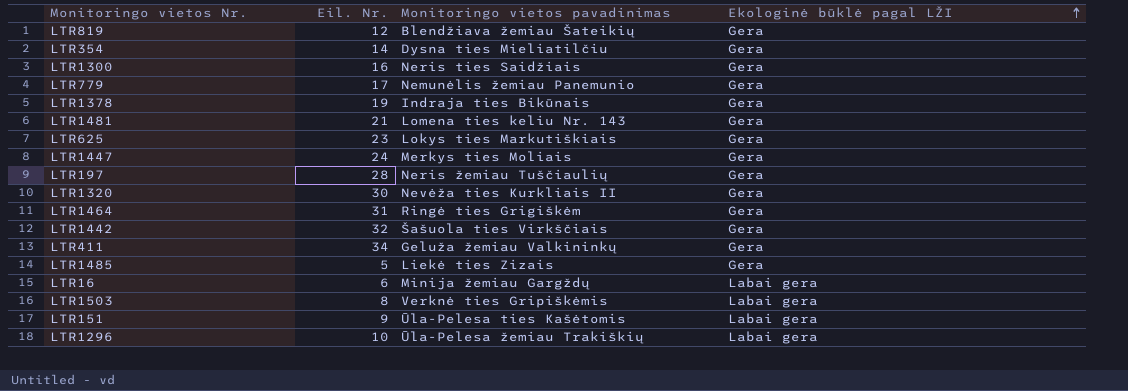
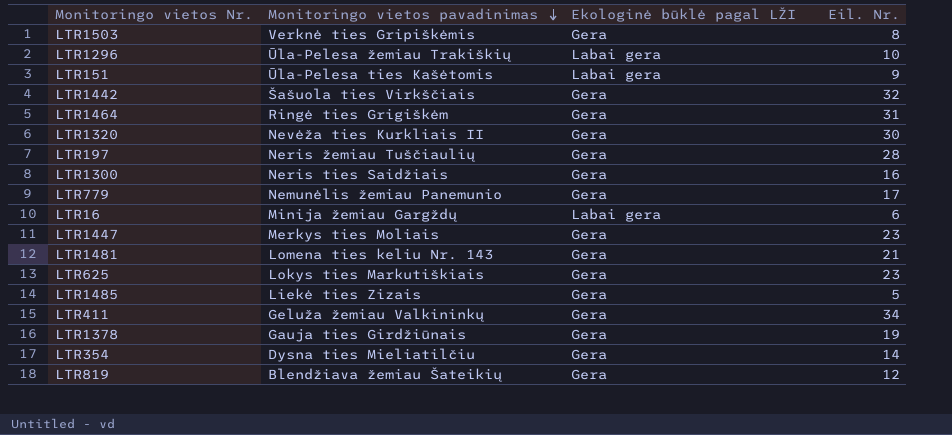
row order: Ekologinė būklė pagal LŽI ascending -> Monitoringo vietos pavadinimas descending
column Eil. Nr. | position: 2 -> 4
LTR1503 | Ekologinė būklė pagal LŽI: Labai gera -> Gera
LTR1447 | Eil. Nr.: 24 -> 23
LTR1378 | Monitoringo vietos pavadinimas: Indraja ties Bikūnais -> Gauja ties Girdžiūnais

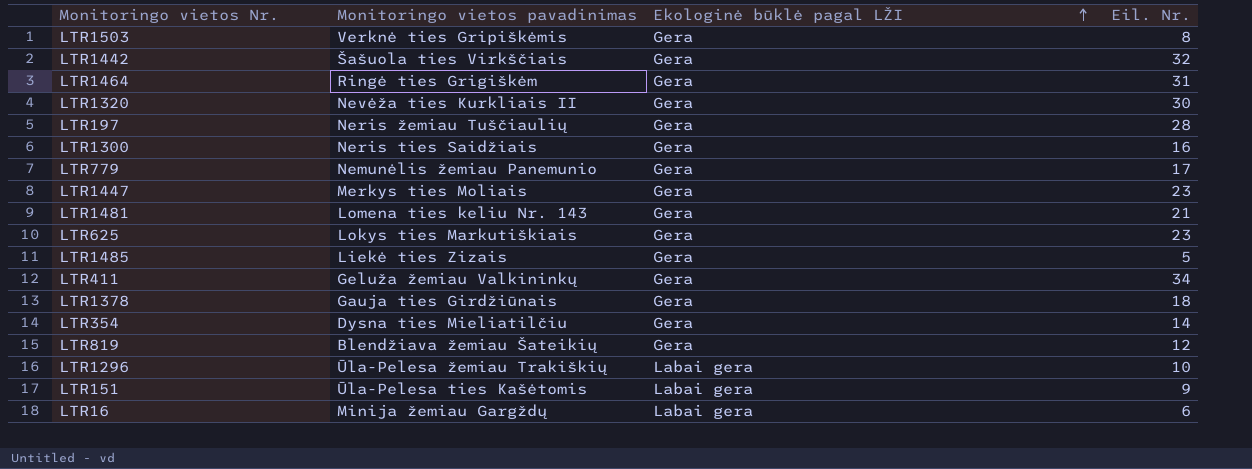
row order: Monitoringo vietos pavadinimas descending -> Ekologinė būklė pagal LŽI ascending
LTR1378 | Eil. Nr.: 19 -> 18

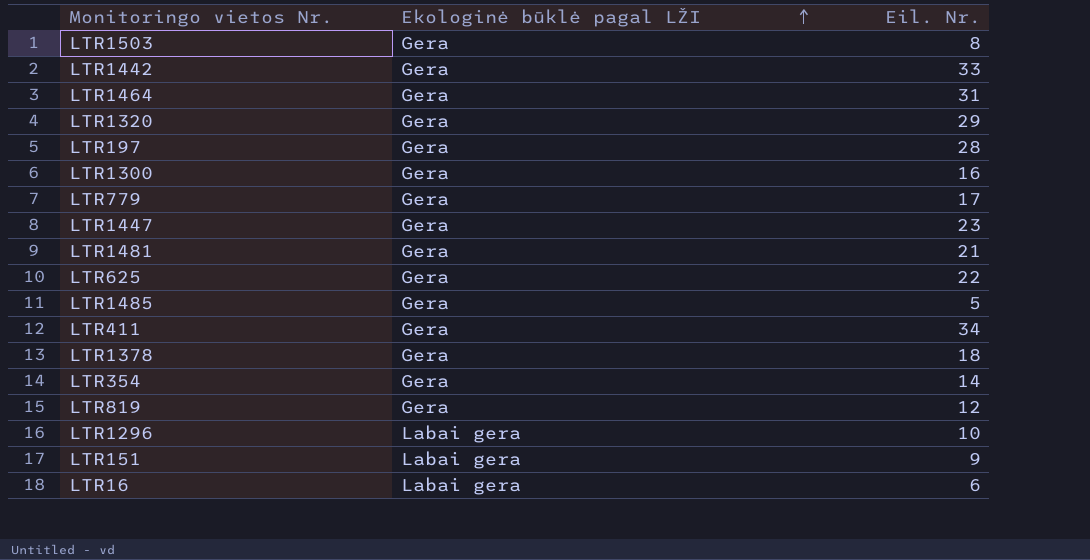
column Monitoringo vietos pavadinimas | position: 2 -> none
LTR1442 | Eil. Nr.: 32 -> 33
LTR1320 | Eil. Nr.: 30 -> 29
LTR625 | Eil. Nr.: 23 -> 22

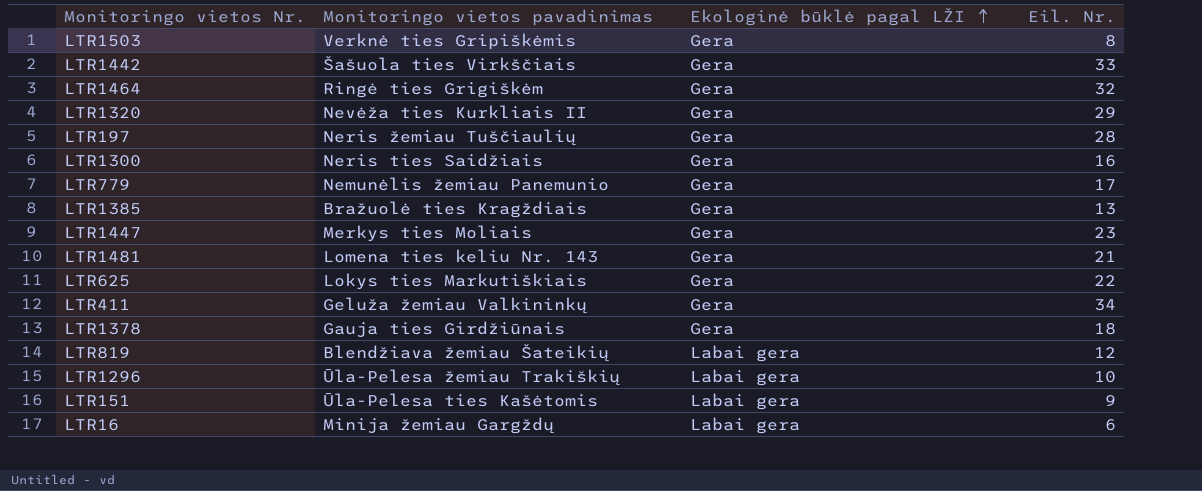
column Monitoringo vietos pavadinimas | position: none -> 2
row LTR1485: Gera | 5 -> none
row LTR354: Gera | 14 -> none
LTR1464 | Eil. Nr.: 31 -> 32
row LTR1385: none -> Bražuolė ties Kragždiais | Gera | 13
LTR819 | Ekologinė būklė pagal LŽI: Gera -> Labai gera

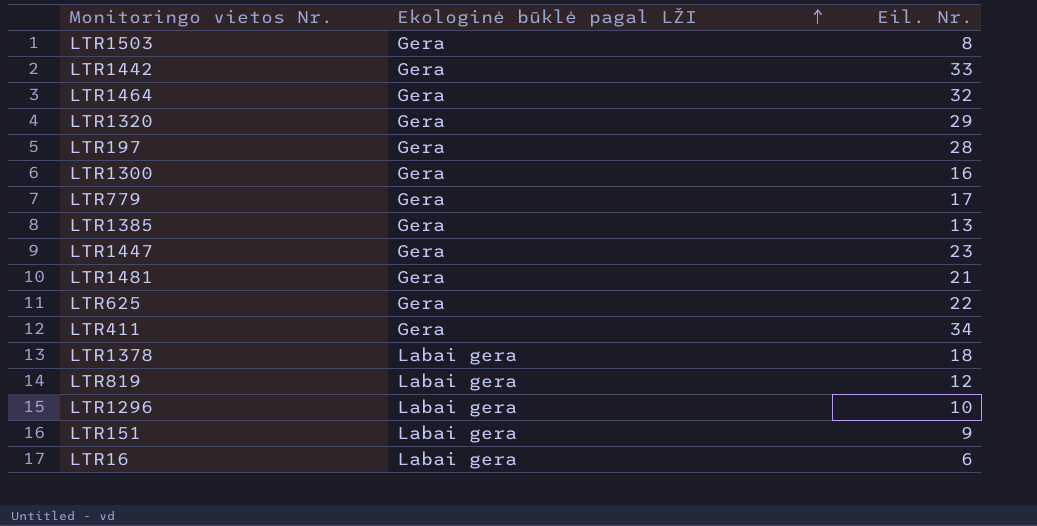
column Monitoringo vietos pavadinimas | position: 2 -> none
LTR1378 | Ekologinė būklė pagal LŽI: Gera -> Labai gera

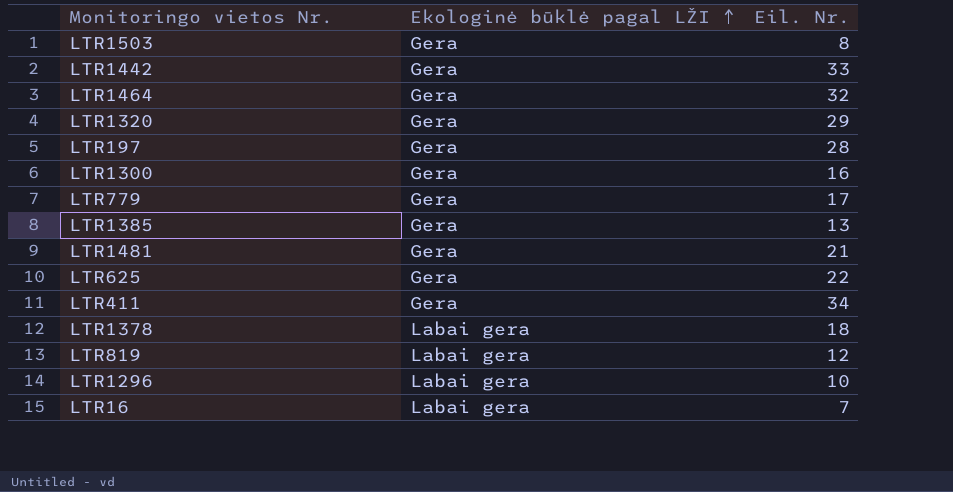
row LTR1447: Gera | 23 -> none
row LTR151: Labai gera | 9 -> none
LTR16 | Eil. Nr.: 6 -> 7

